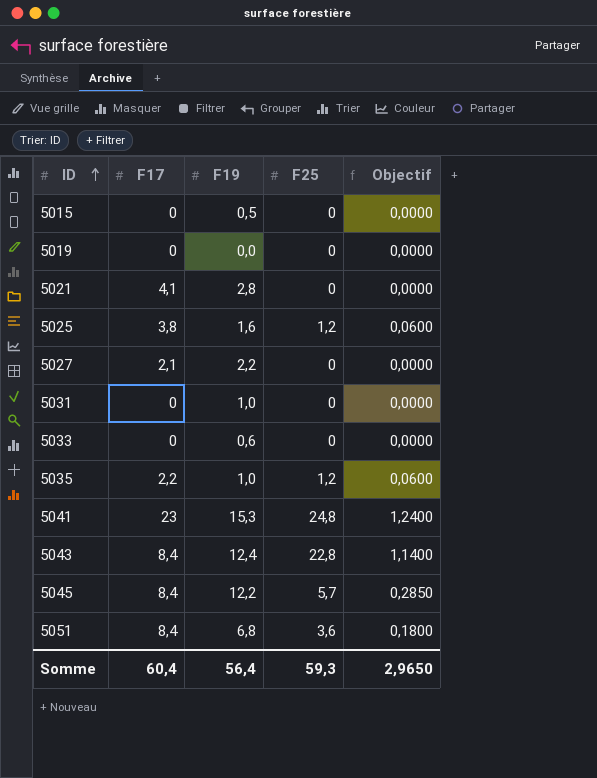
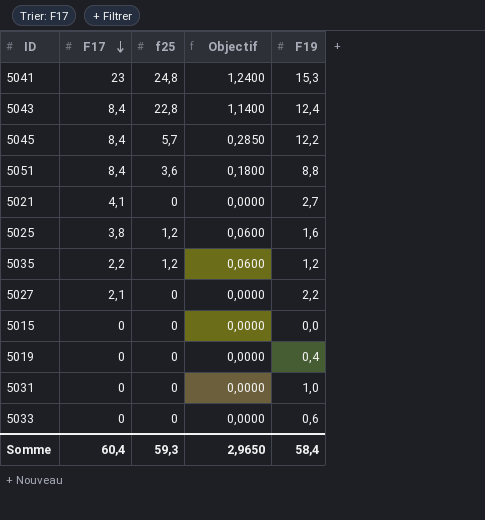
row order: ID ascending -> F17 descending
column name: F25 -> f25
column F19 | position: 3 -> 5
5051 | F19: 6,8 -> 8,8
5021 | F19: 2,8 -> 2,7
5035 | F19: 1,0 -> 1,2
5015 | F19: 0,5 -> 0,0
5019 | F19: 0,0 -> 0,4
Somme | F19: 56,4 -> 58,4

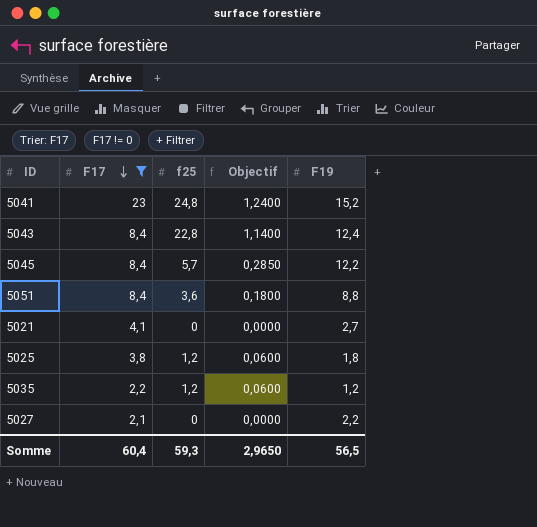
filter: none -> F17 != 0
5041 | F19: 15,3 -> 15,2
5025 | F19: 1,6 -> 1,8
Somme | F19: 58,4 -> 56,5

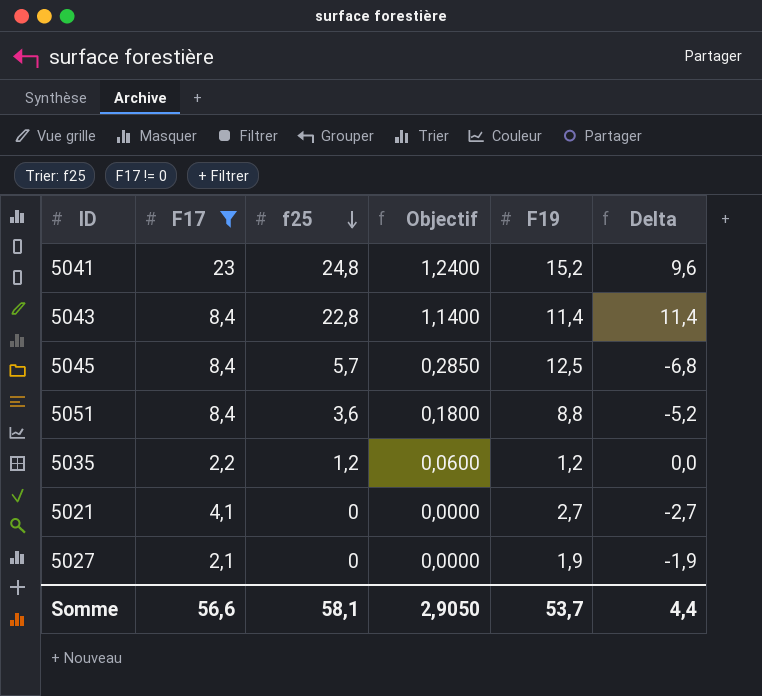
row order: F17 descending -> f25 descending
column Delta | formula: none -> [f25] - [F19]
row 5025: 3,8 | 1,2 | 0,0600 | 1,8 -> none
5043 | F19: 12,4 -> 11,4
5045 | F19: 12,2 -> 12,5
5027 | F19: 2,2 -> 1,9
Somme | F17: 60,4 -> 56,6
Somme | f25: 59,3 -> 58,1
Somme | Objectif: 2,9650 -> 2,9050
Somme | F19: 56,5 -> 53,7

